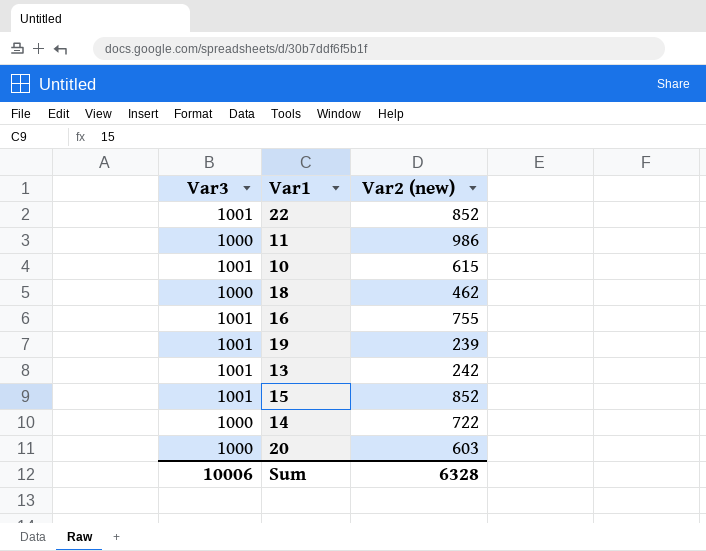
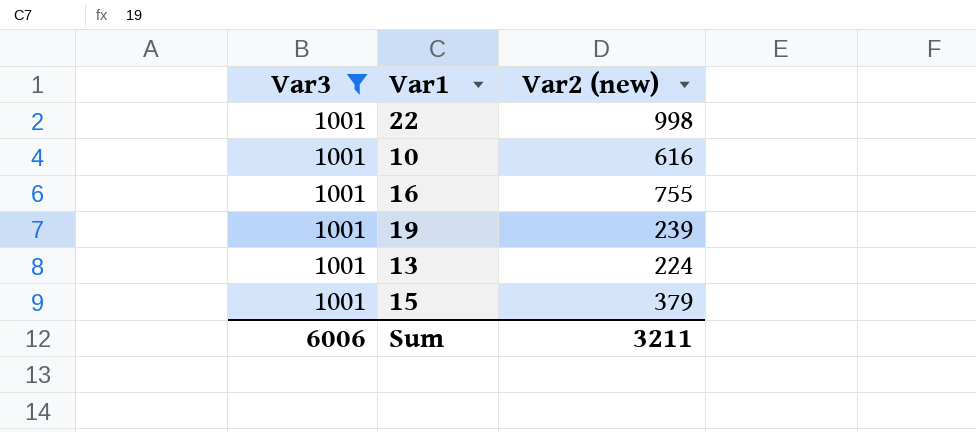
filter: none -> Var3 = 1001
22 | Var2 (new): 852 -> 998
10 | Var2 (new): 615 -> 616
13 | Var2 (new): 242 -> 224
15 | Var2 (new): 852 -> 379
Sum | Var3: 10006 -> 6006
Sum | Var2 (new): 6328 -> 3211

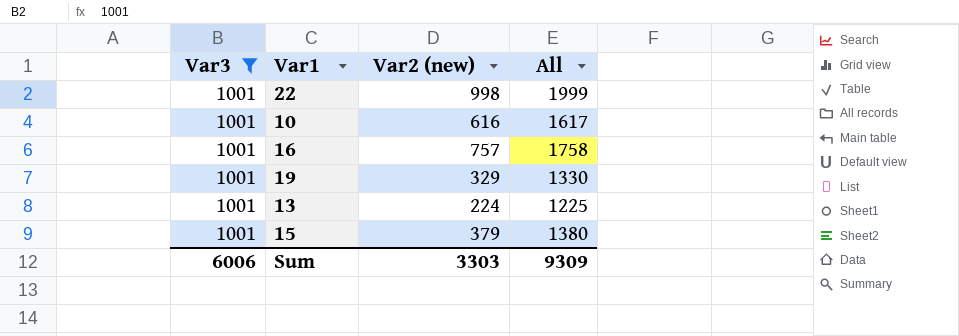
column All | formula: none -> [Var3] + [Var2 (new)]
16 | Var2 (new): 755 -> 757
19 | Var2 (new): 239 -> 329
Sum | Var2 (new): 3211 -> 3303

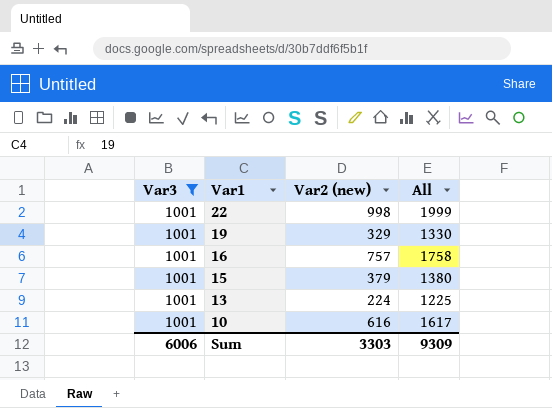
row order: none -> Var1 descending

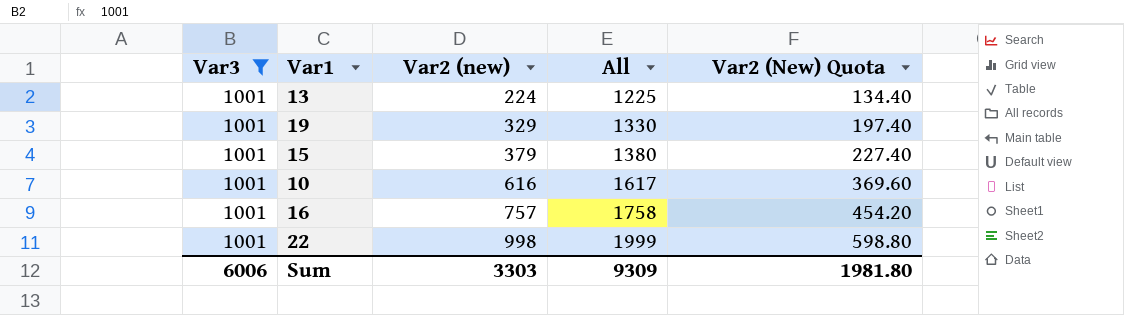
row order: Var1 descending -> Var2 (new) ascending
column Var2 (New) Quota | formula: none -> [Var2 (new)] * 0.6

